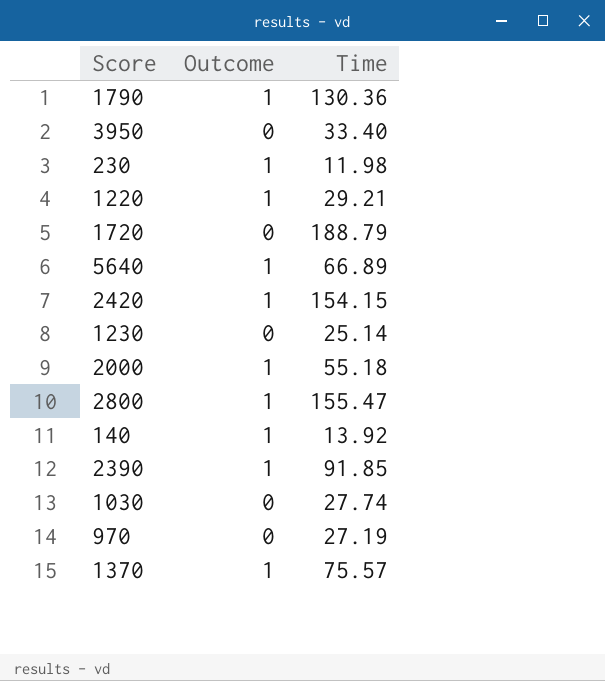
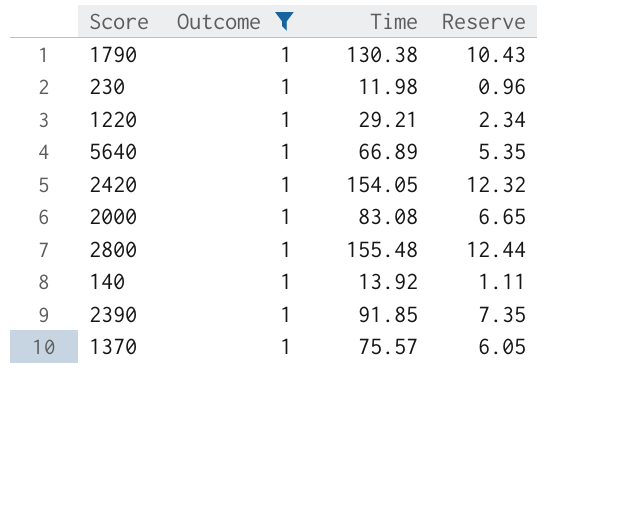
filter: none -> Outcome = 1
column Reserve | formula: none -> [Time] * 0.08
1790 | Time: 130.36 -> 130.38
2420 | Time: 154.15 -> 154.05
2000 | Time: 55.18 -> 83.08
2800 | Time: 155.47 -> 155.48

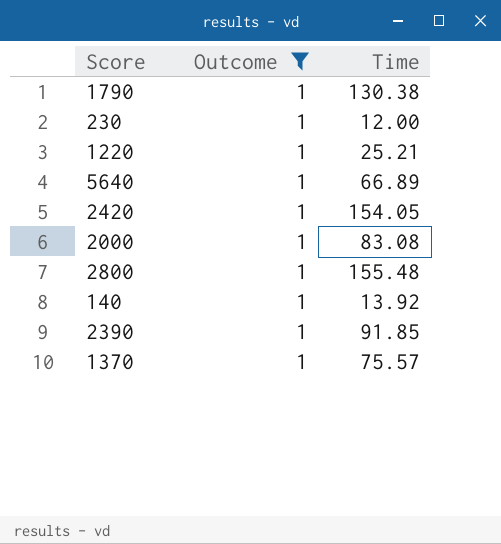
column Reserve | formula: [Time] * 0.08 -> none
230 | Time: 11.98 -> 12.00
1220 | Time: 29.21 -> 25.21

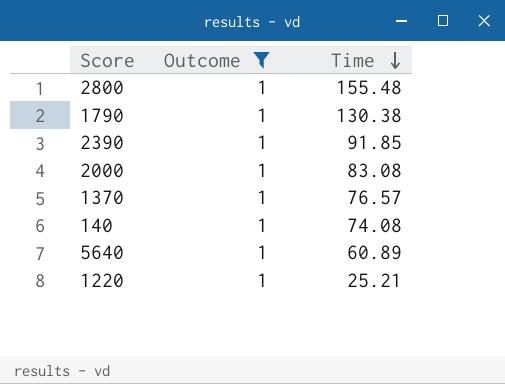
row order: none -> Time descending
row 230: 1 | 12.00 -> none
row 2420: 1 | 154.05 -> none
1370 | Time: 75.57 -> 76.57
140 | Time: 13.92 -> 74.08
5640 | Time: 66.89 -> 60.89

